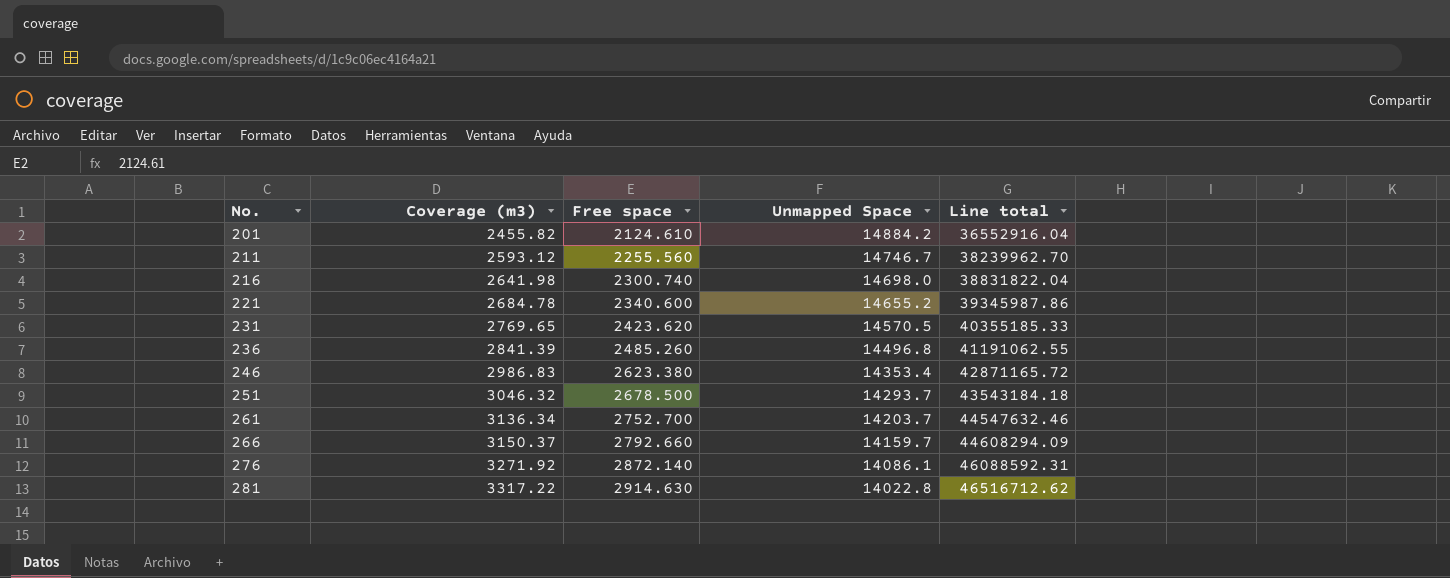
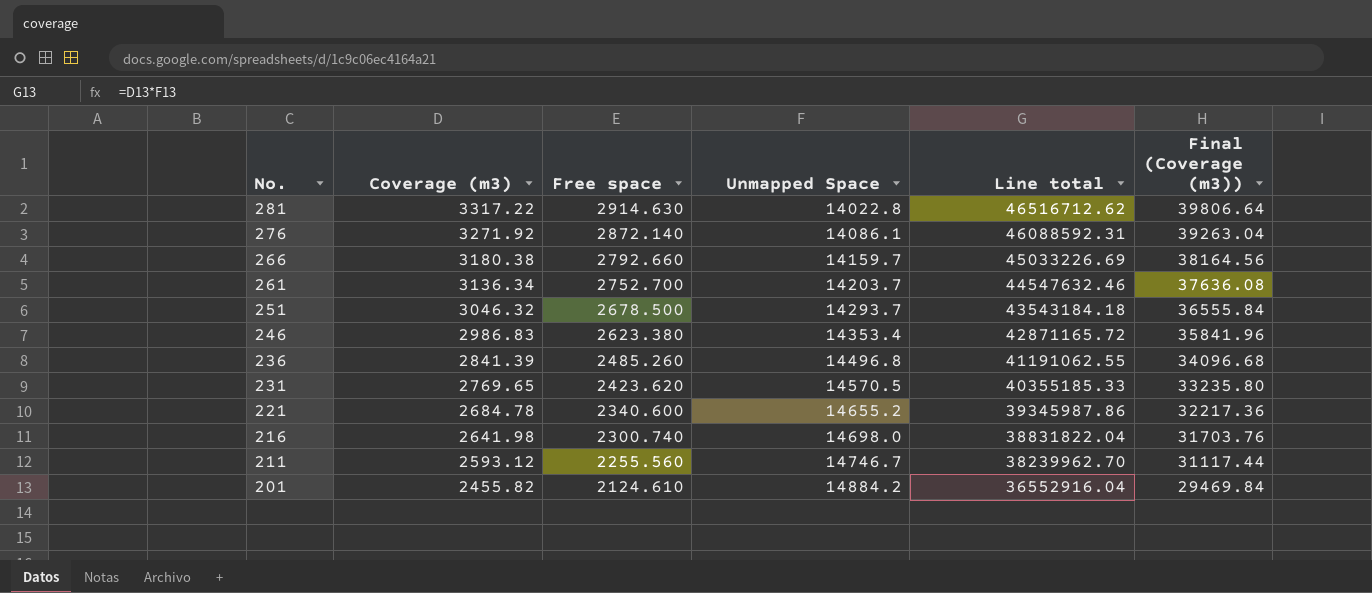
row order: No. ascending -> No. descending
column Final (Coverage (m3)) | formula: none -> [Coverage (m3)] * 12
266 | Coverage (m3): 3150.37 -> 3180.38
266 | Line total: 44608294.09 -> 45033226.69

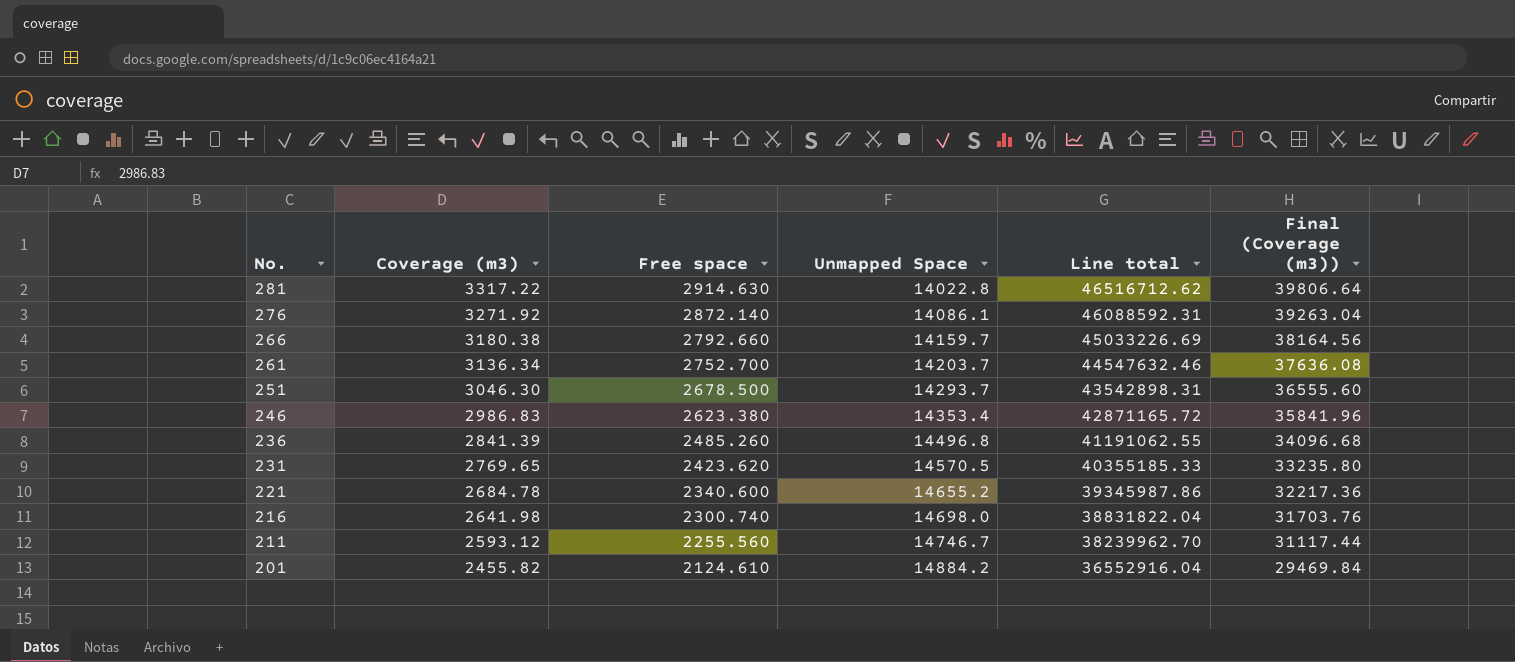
251 | Coverage (m3): 3046.32 -> 3046.30
251 | Line total: 43543184.18 -> 43542898.31
251 | Final (Coverage (m3)): 36555.84 -> 36555.60

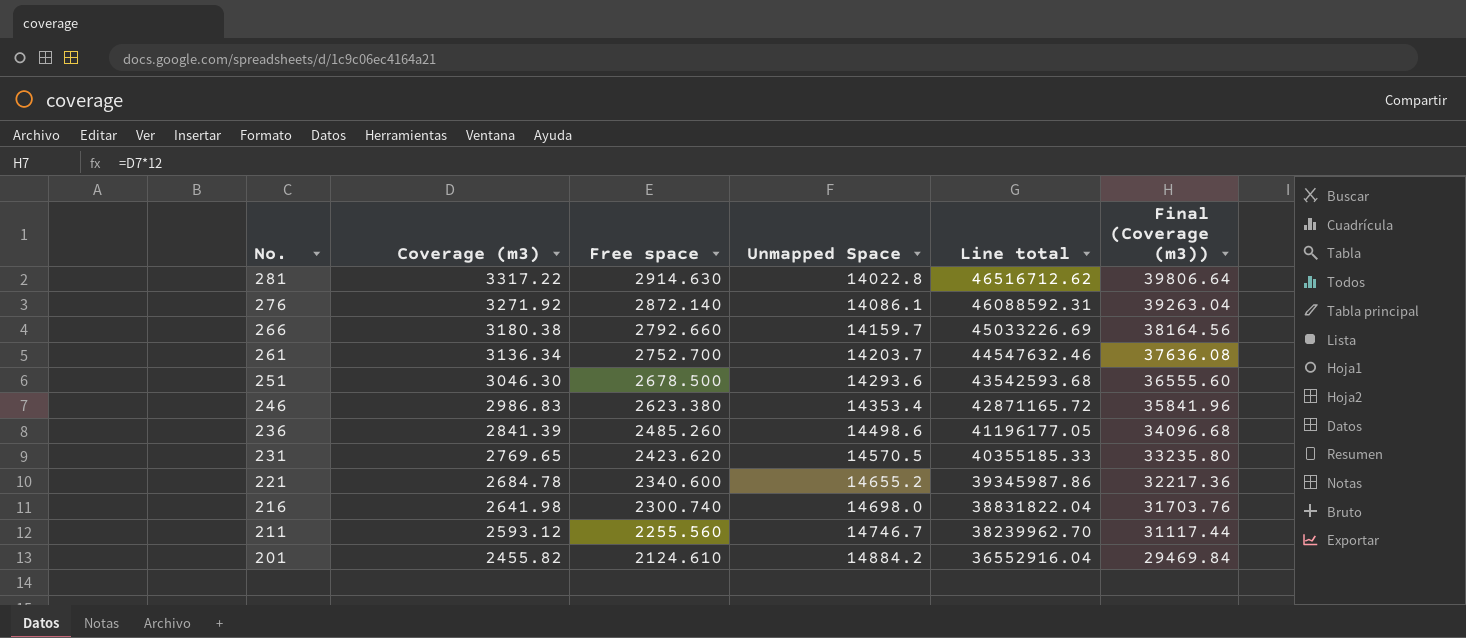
251 | Unmapped Space: 14293.7 -> 14293.6
251 | Line total: 43542898.31 -> 43542593.68
236 | Unmapped Space: 14496.8 -> 14498.6
236 | Line total: 41191062.55 -> 41196177.05

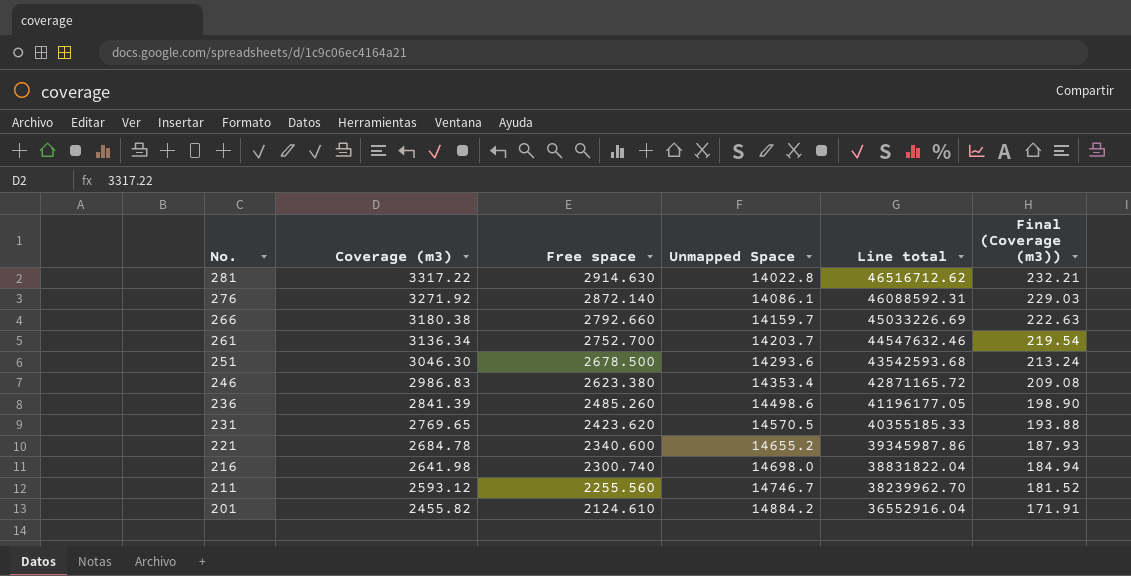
column Final (Coverage (m3)) | formula: [Coverage (m3)] * 12 -> [Coverage (m3)] * 0.07

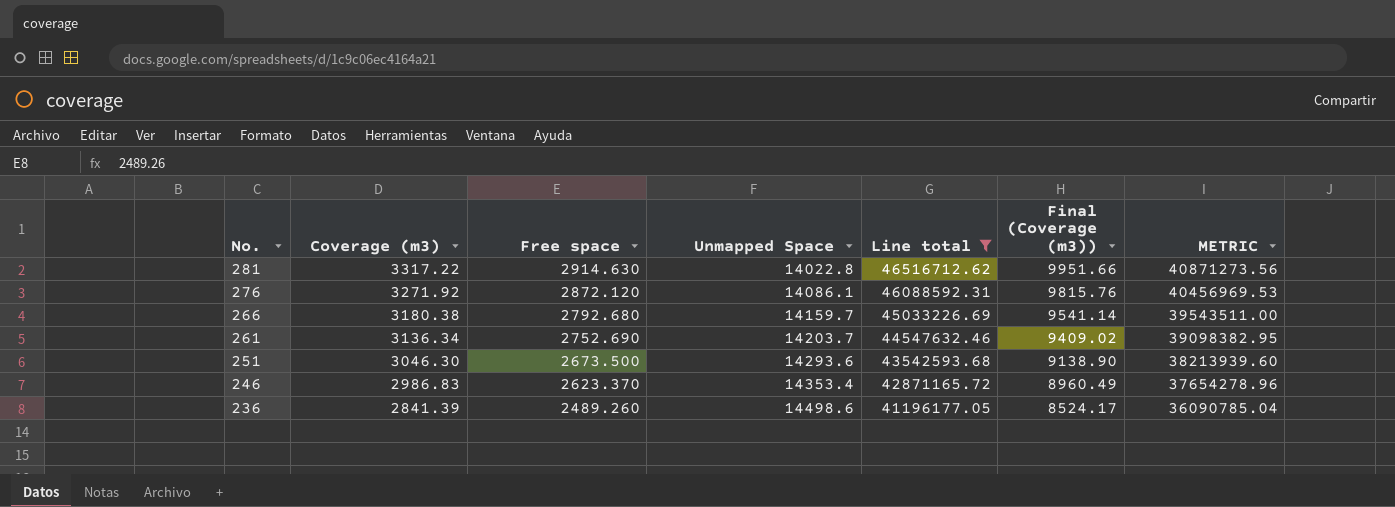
filter: none -> Line total >= 41196177.05
column Final (Coverage (m3)) | formula: [Coverage (m3)] * 0.07 -> [Coverage (m3)] * 3
column METRIC | formula: none -> [Free space] * [Unmapped Space]
276 | Free space: 2872.140 -> 2872.120
266 | Free space: 2792.660 -> 2792.680
261 | Free space: 2752.700 -> 2752.690
251 | Free space: 2678.500 -> 2673.500
246 | Free space: 2623.380 -> 2623.370
236 | Free space: 2485.260 -> 2489.260

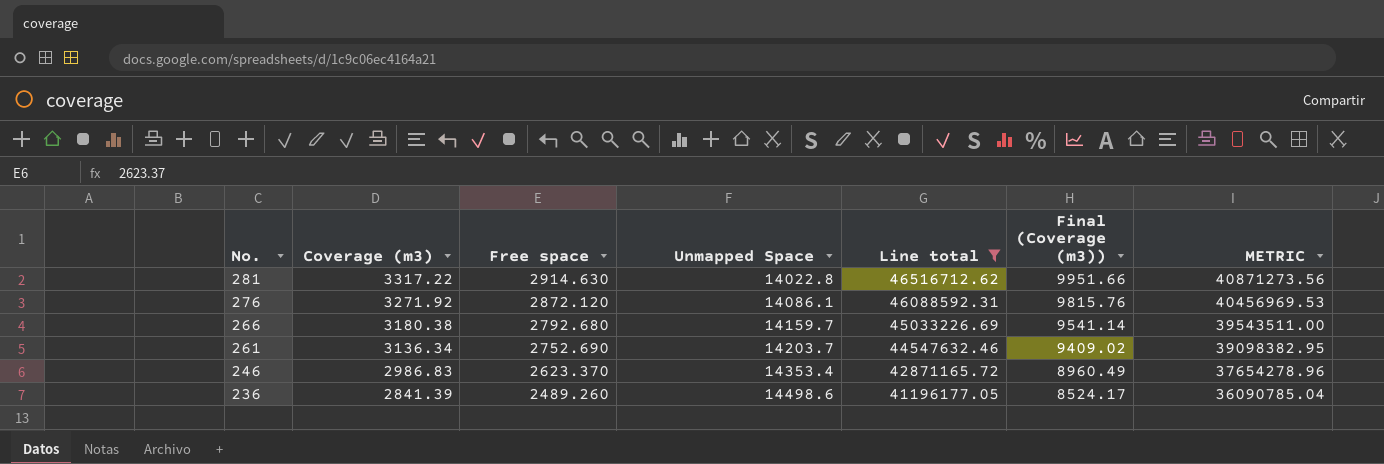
row 251: 3046.30 | 2673.500 | 14293.6 | 43542593.68 | 9138.90 | 38213939.60 -> none

